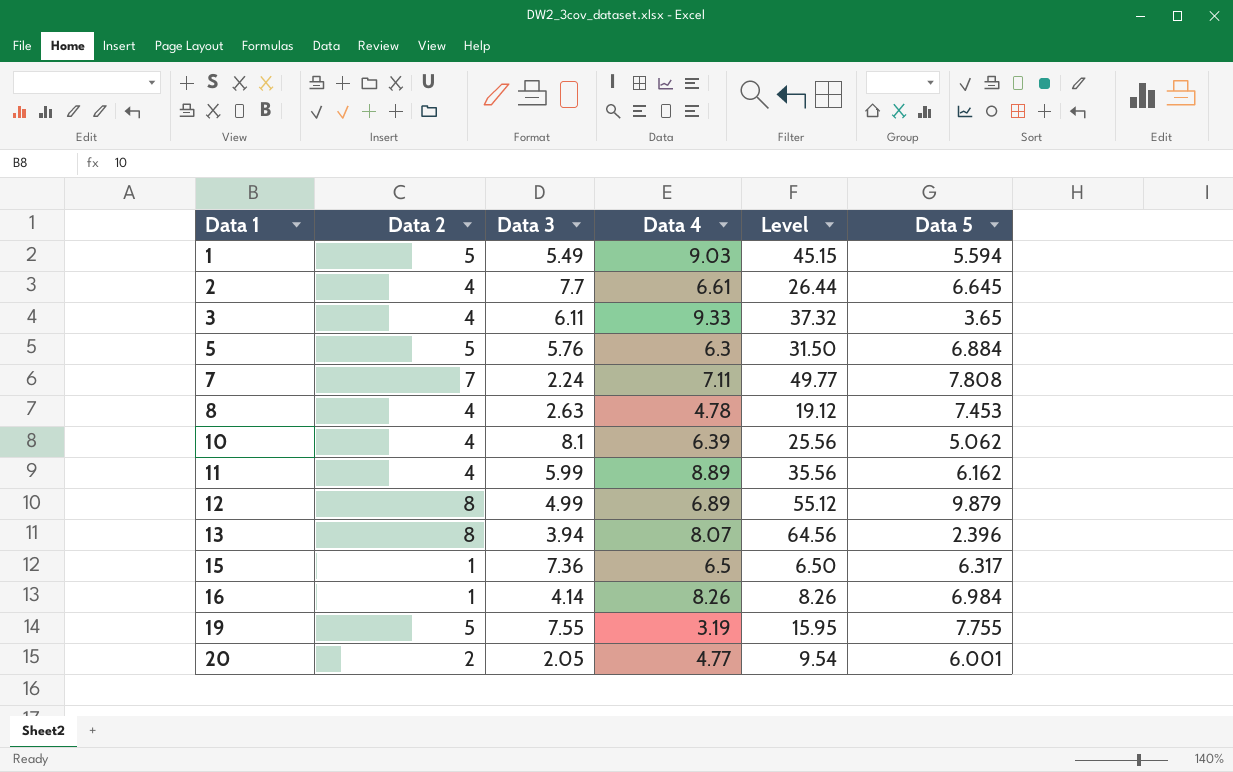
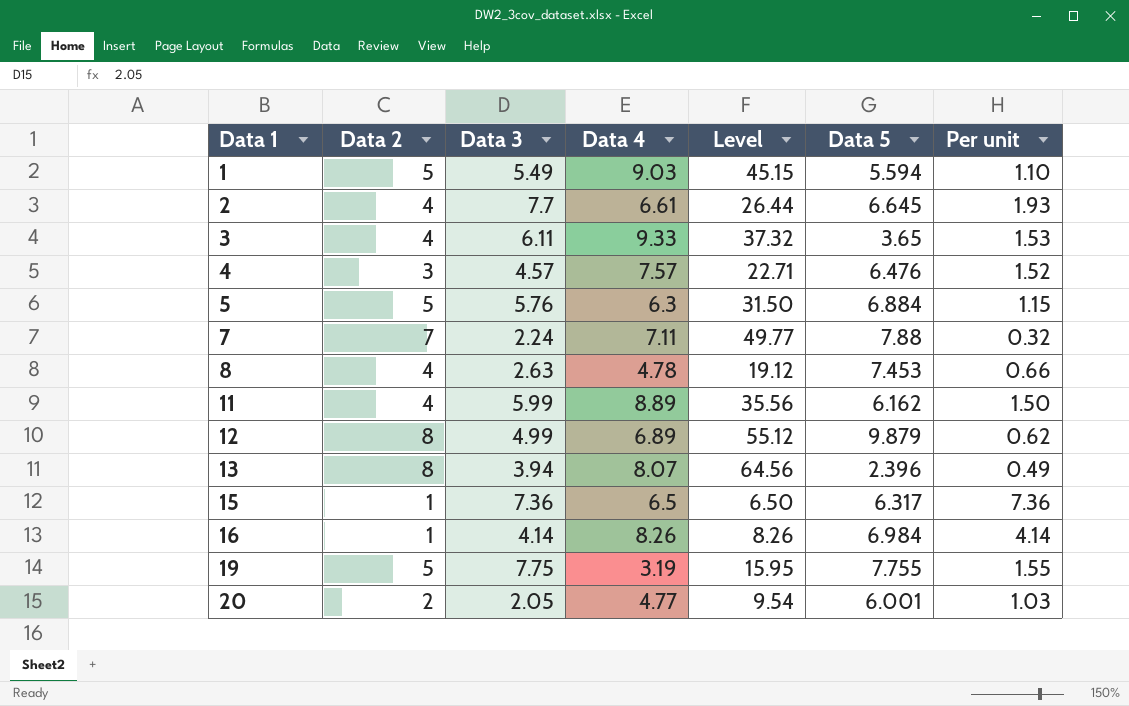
column Per unit | formula: none -> [Data 3] / [Data 2]
row 10: 4 | 8.1 | 6.39 | 25.56 | 5.062 -> none
row 4: none -> 3 | 4.57 | 7.57 | 22.71 | 6.476 | 1.52
7 | Data 5: 7.808 -> 7.88
19 | Data 3: 7.55 -> 7.75

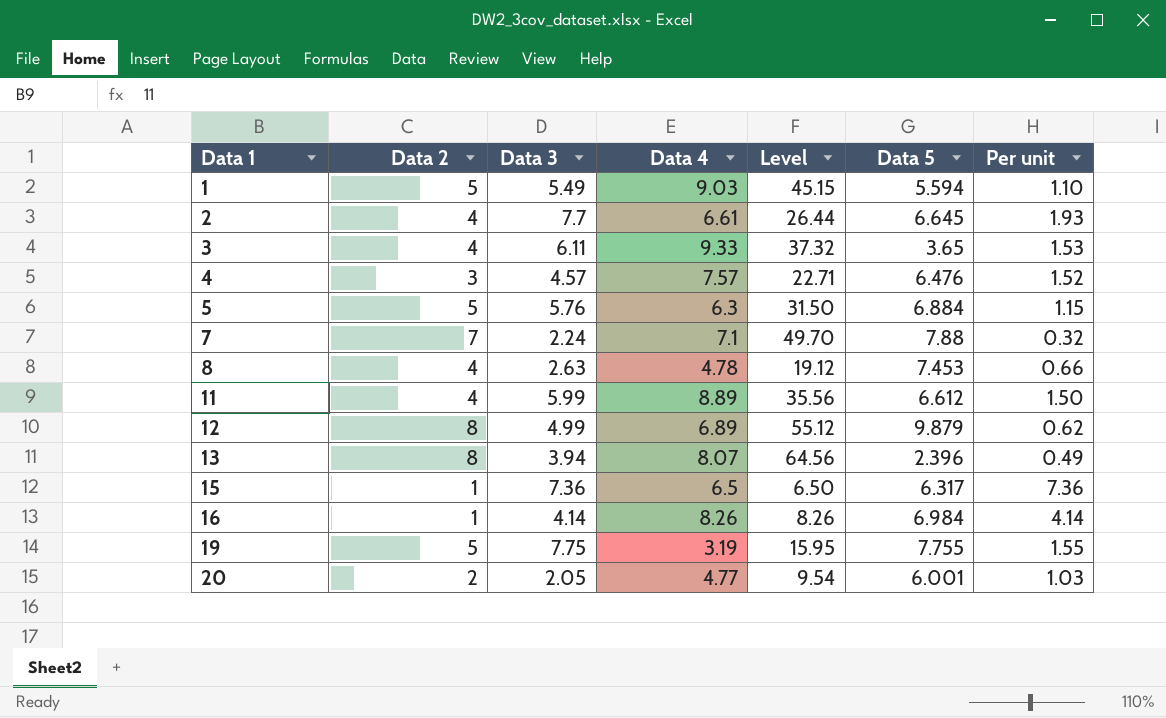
7 | Data 4: 7.11 -> 7.1
7 | Level: 49.77 -> 49.70
11 | Data 5: 6.162 -> 6.612

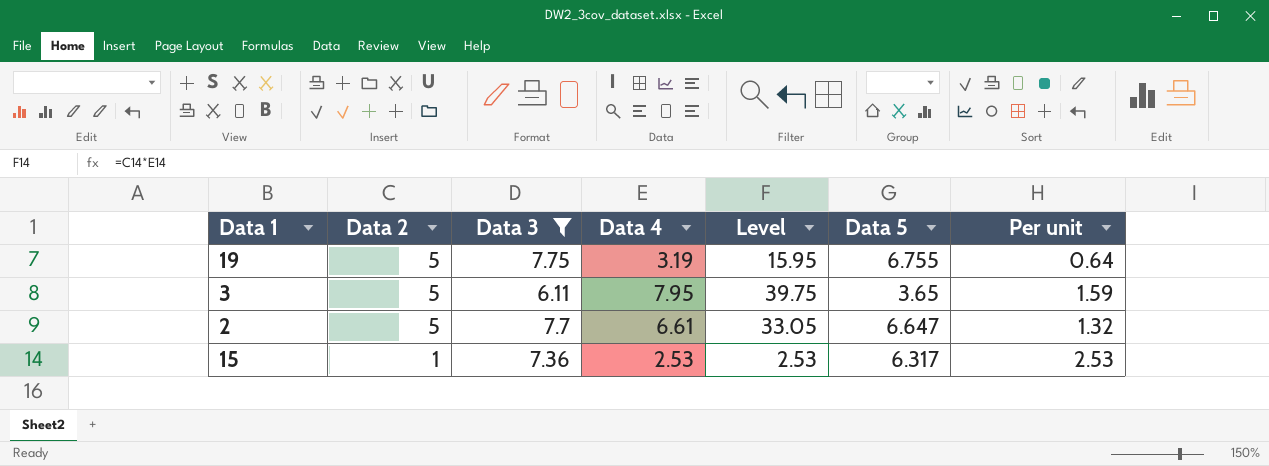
filter: none -> Data 3 >= 6.11
row order: Data 1 ascending -> Data 2 descending
column Per unit | formula: [Data 3] / [Data 2] -> [Data 4] / [Data 2]
19 | Data 5: 7.755 -> 6.755
3 | Data 2: 4 -> 5
3 | Data 4: 9.33 -> 7.95
3 | Level: 37.32 -> 39.75
2 | Data 2: 4 -> 5
2 | Level: 26.44 -> 33.05
2 | Data 5: 6.645 -> 6.647
15 | Data 4: 6.5 -> 2.53
15 | Level: 6.50 -> 2.53

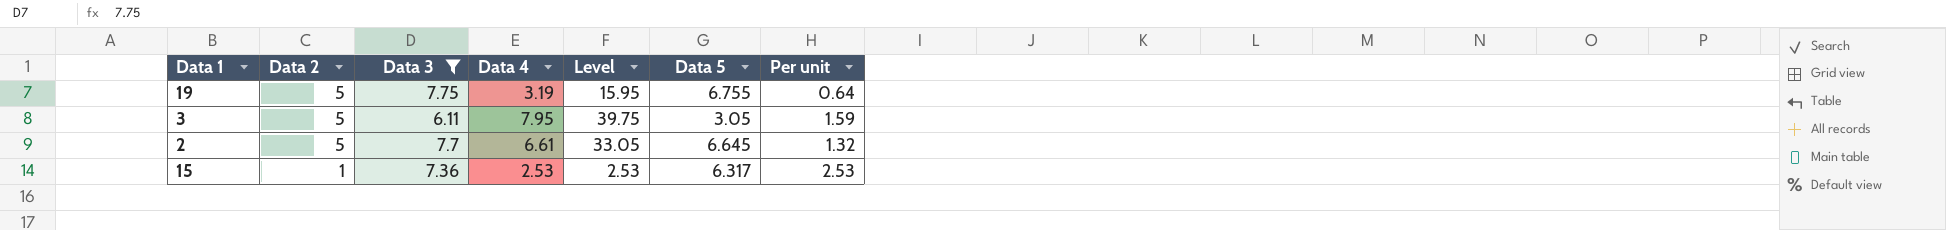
3 | Data 5: 3.65 -> 3.05
2 | Data 5: 6.647 -> 6.645

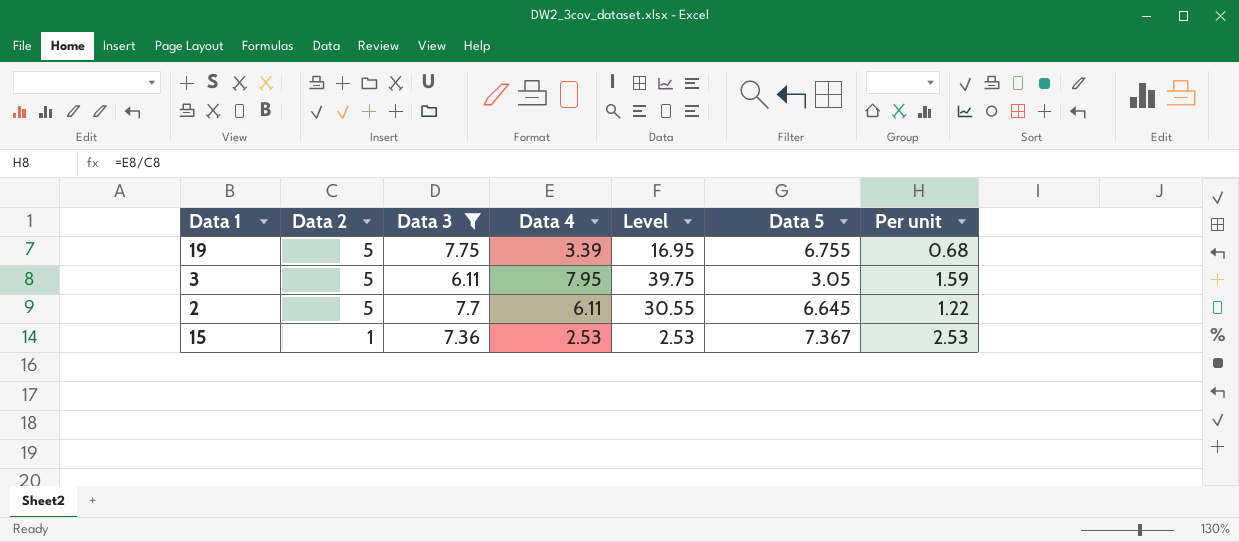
19 | Data 4: 3.19 -> 3.39
19 | Level: 15.95 -> 16.95
19 | Per unit: 0.64 -> 0.68
2 | Data 4: 6.61 -> 6.11
2 | Level: 33.05 -> 30.55
2 | Per unit: 1.32 -> 1.22
15 | Data 5: 6.317 -> 7.367

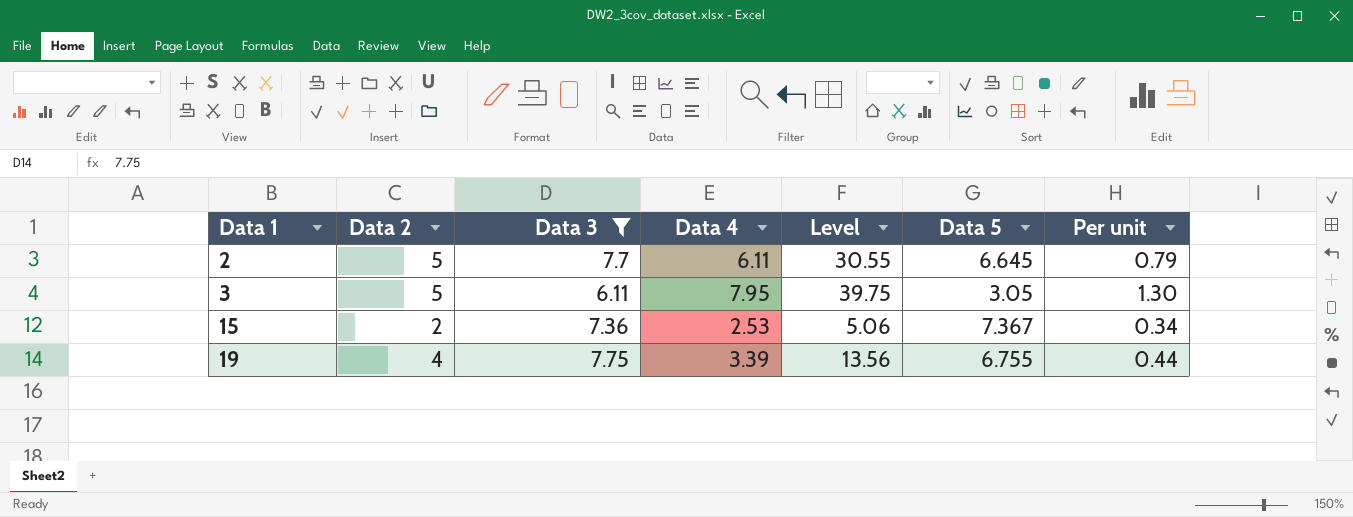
row order: Data 2 descending -> Data 1 ascending
column Per unit | formula: [Data 4] / [Data 2] -> [Data 4] / [Data 3]
15 | Data 2: 1 -> 2
15 | Level: 2.53 -> 5.06
19 | Data 2: 5 -> 4
19 | Level: 16.95 -> 13.56

